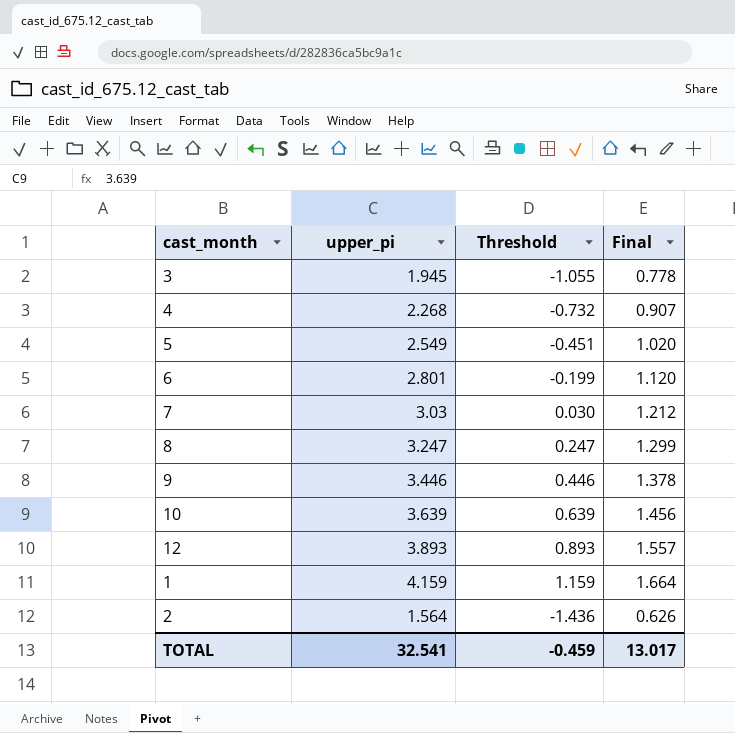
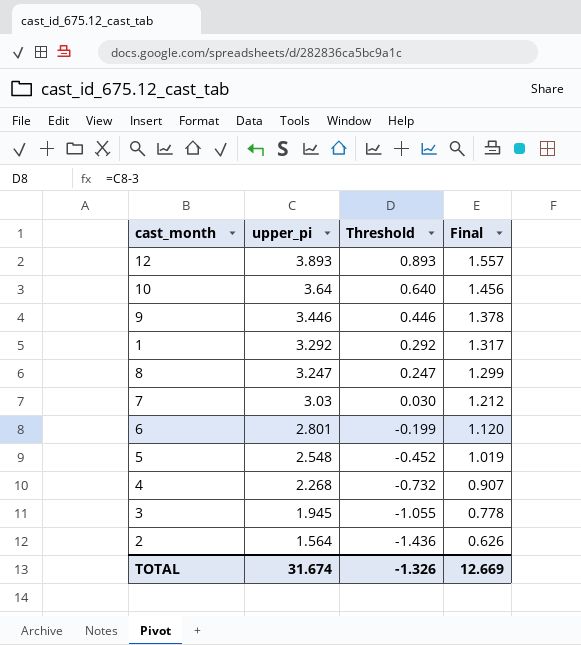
row order: none -> upper_pi descending
10 | upper_pi: 3.639 -> 3.64
10 | Threshold: 0.639 -> 0.640
1 | upper_pi: 4.159 -> 3.292
1 | Threshold: 1.159 -> 0.292
1 | Final: 1.664 -> 1.317
5 | upper_pi: 2.549 -> 2.548
5 | Threshold: -0.451 -> -0.452
5 | Final: 1.020 -> 1.019
TOTAL | upper_pi: 32.541 -> 31.674
TOTAL | Threshold: -0.459 -> -1.326
TOTAL | Final: 13.017 -> 12.669

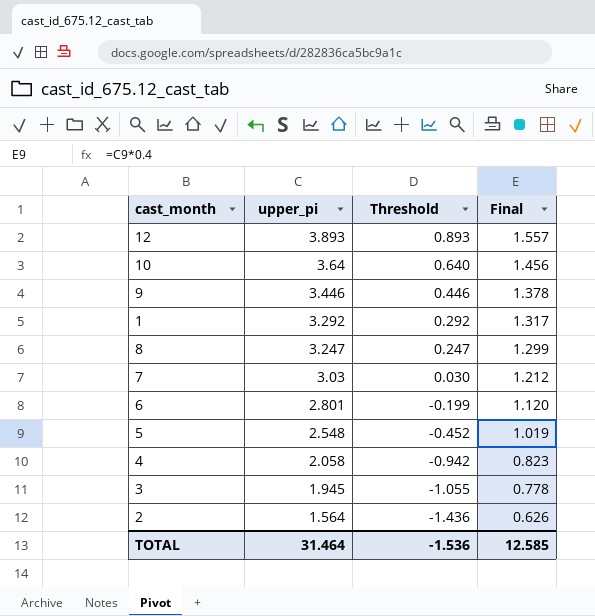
4 | upper_pi: 2.268 -> 2.058
4 | Threshold: -0.732 -> -0.942
4 | Final: 0.907 -> 0.823
TOTAL | upper_pi: 31.674 -> 31.464
TOTAL | Threshold: -1.326 -> -1.536
TOTAL | Final: 12.669 -> 12.585

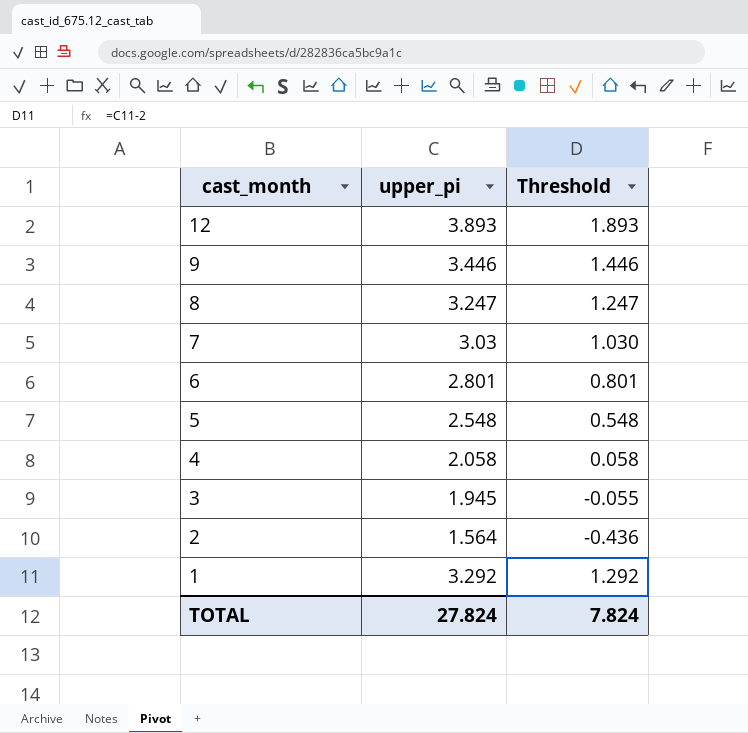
row order: upper_pi descending -> cast_month descending
column Final | formula: [upper_pi] * 0.4 -> none
column Threshold | formula: [upper_pi] - 3 -> [upper_pi] - 2
row 10: 3.64 | 0.640 | 1.456 -> none
TOTAL | upper_pi: 31.464 -> 27.824
TOTAL | Threshold: -1.536 -> 7.824

